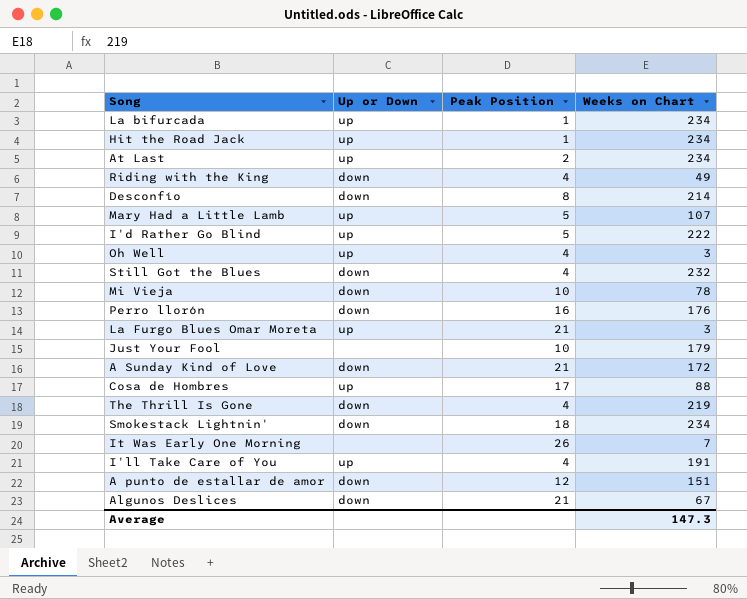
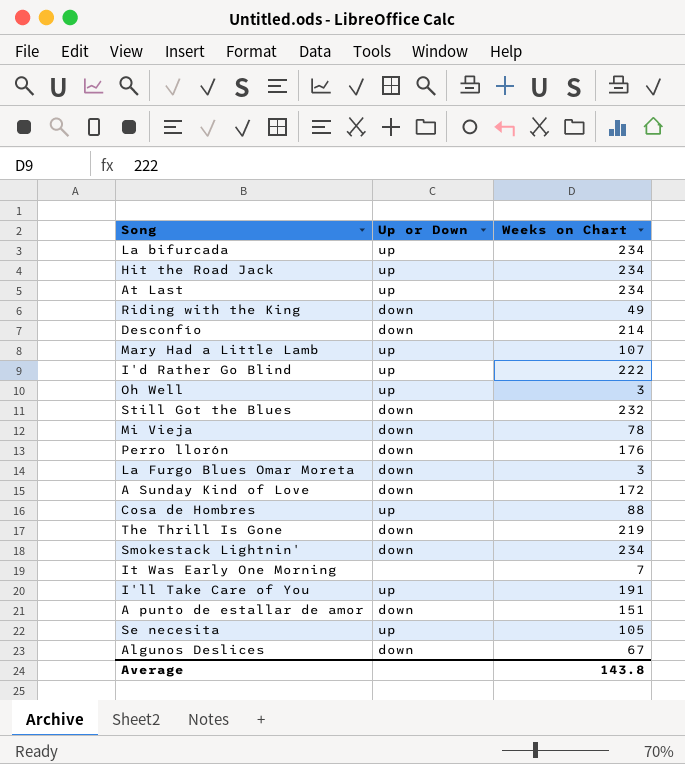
column Peak Position | position: 3 -> none
row Just Your Fool: none | 10 | 179 -> none
La Furgo Blues Omar Moreta | Up or Down: up -> down
row Se necesita: none -> up | 105
Average | Weeks on Chart: 147.3 -> 143.8

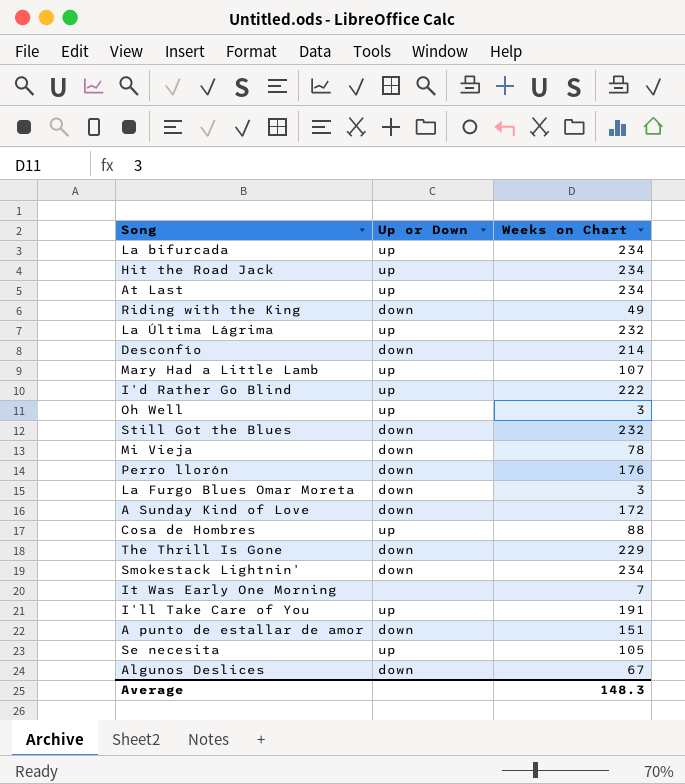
row La Última Lágrima: none -> up | 232
The Thrill Is Gone | Weeks on Chart: 219 -> 229
Average | Weeks on Chart: 143.8 -> 148.3

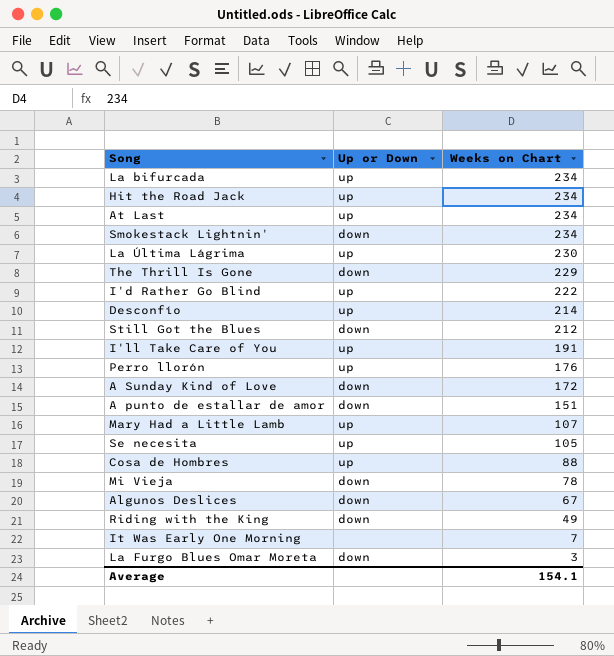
row order: none -> Weeks on Chart descending
row Oh Well: up | 3 -> none
La Última Lágrima | Weeks on Chart: 232 -> 230
Desconfío | Up or Down: down -> up
Still Got the Blues | Weeks on Chart: 232 -> 212
Perro llorón | Up or Down: down -> up
Average | Weeks on Chart: 148.3 -> 154.1

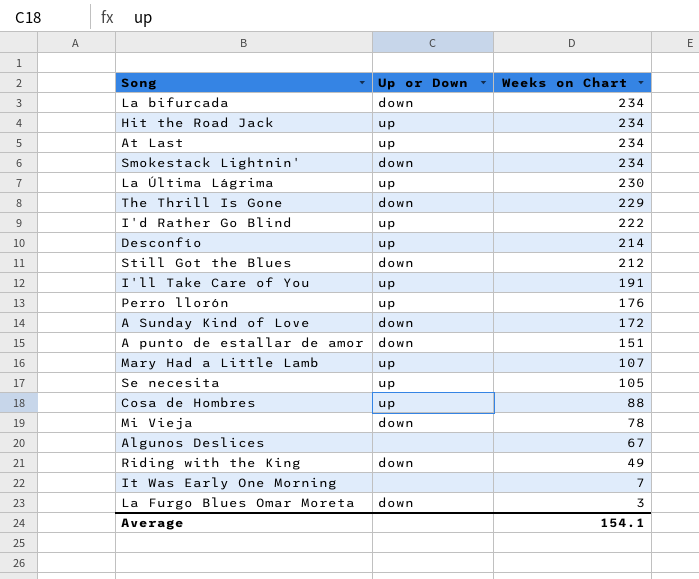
La bifurcada | Up or Down: up -> down
Algunos Deslices | Up or Down: down -> none

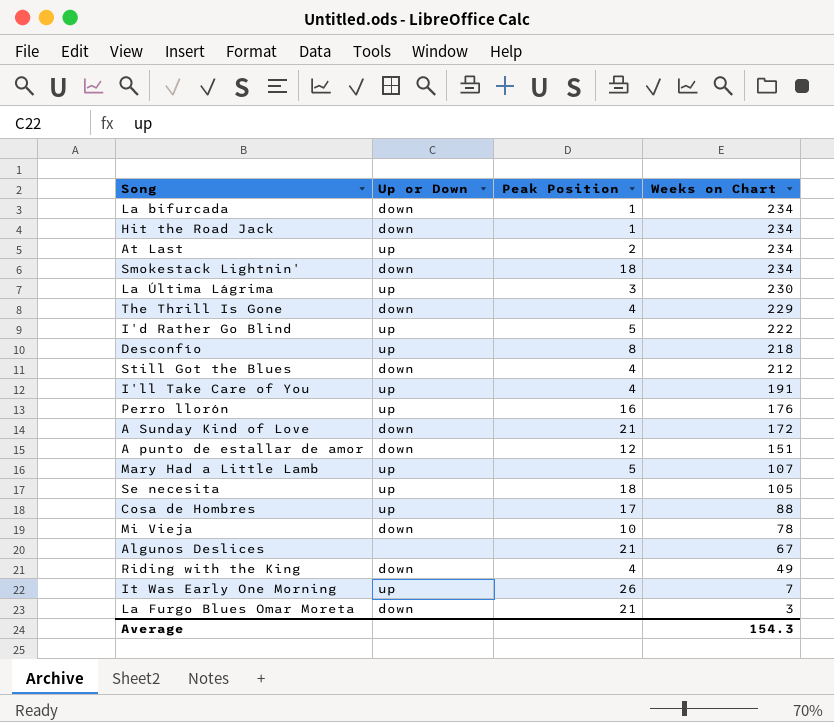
column Peak Position | position: none -> 3
Hit the Road Jack | Up or Down: up -> down
Desconfío | Weeks on Chart: 214 -> 218
It Was Early One Morning | Up or Down: none -> up
Average | Weeks on Chart: 154.1 -> 154.3

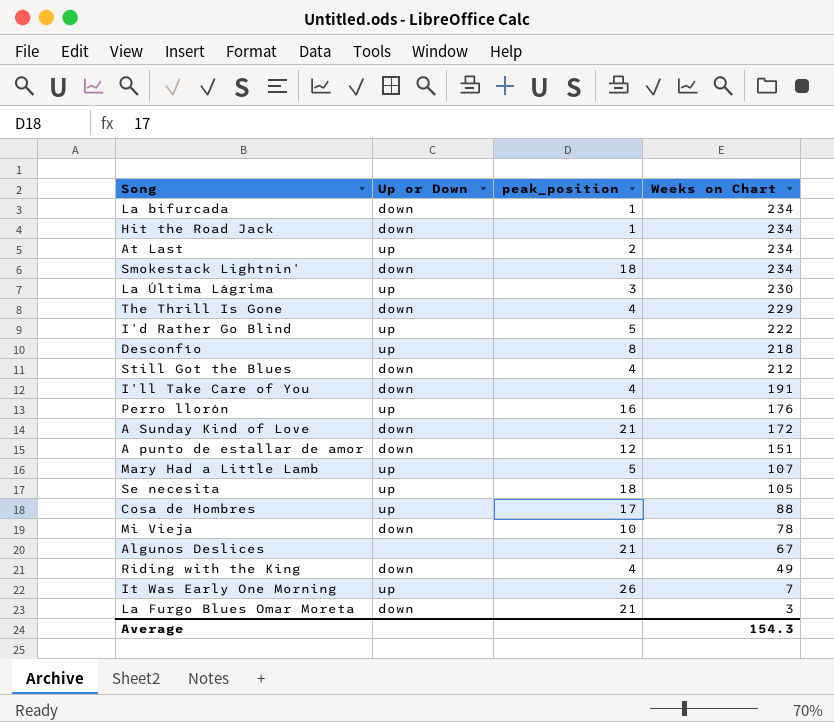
column name: Peak Position -> peak_position
I'll Take Care of You | Up or Down: up -> down

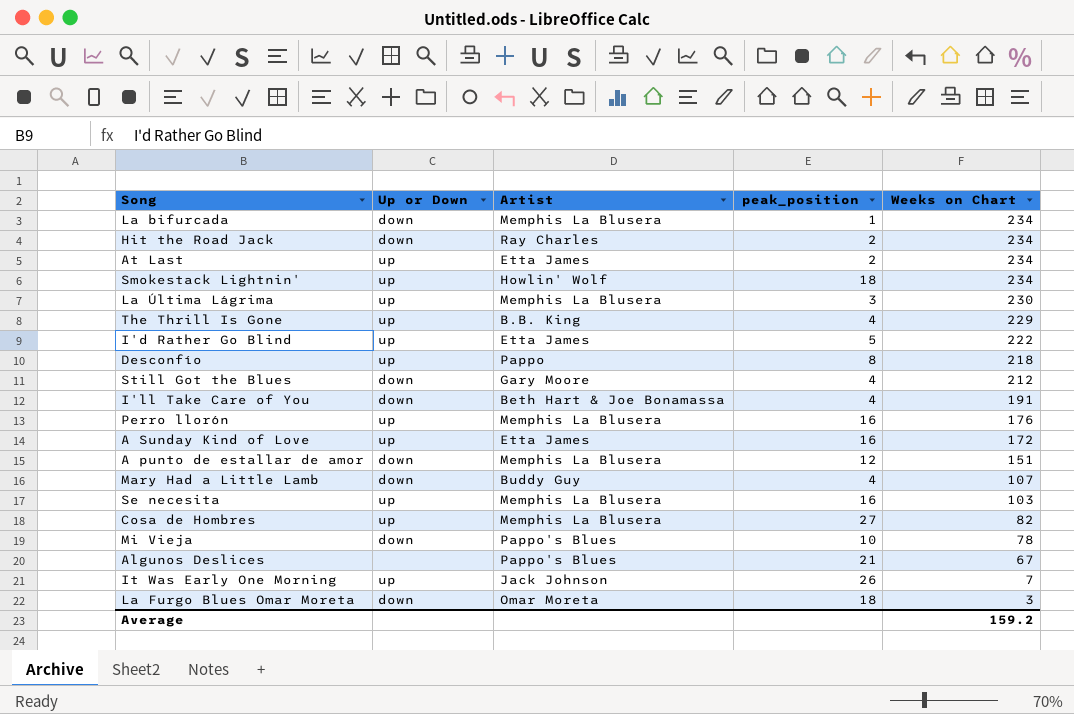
column Artist | position: none -> 3
row Riding with the King: down | 4 | 49 -> none
Hit the Road Jack | peak_position: 1 -> 2
Smokestack Lightnin' | Up or Down: down -> up
The Thrill Is Gone | Up or Down: down -> up
A Sunday Kind of Love | Up or Down: down -> up
A Sunday Kind of Love | peak_position: 21 -> 16
Mary Had a Little Lamb | Up or Down: up -> down
Mary Had a Little Lamb | peak_position: 5 -> 4
Se necesita | peak_position: 18 -> 16
Se necesita | Weeks on Chart: 105 -> 103
Cosa de Hombres | peak_position: 17 -> 27
Cosa de Hombres | Weeks on Chart: 88 -> 82
La Furgo Blues Omar Moreta | peak_position: 21 -> 18
Average | Weeks on Chart: 154.3 -> 159.2

